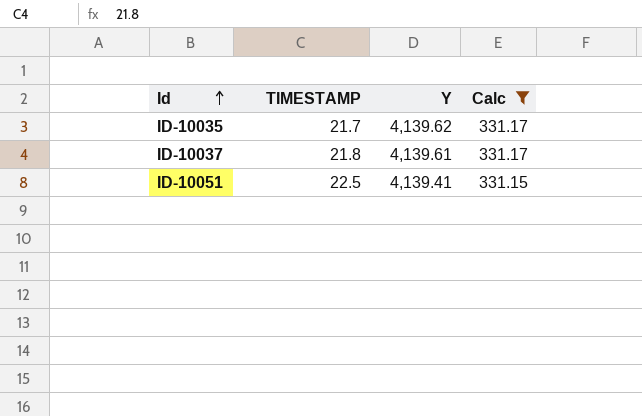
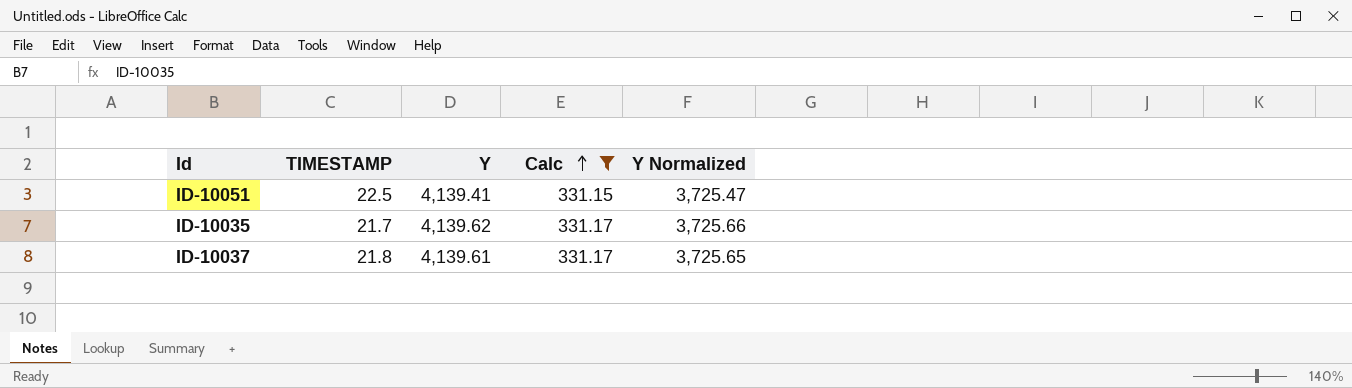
row order: Id ascending -> Calc ascending
column Y Normalized | formula: none -> [Y] * 0.9

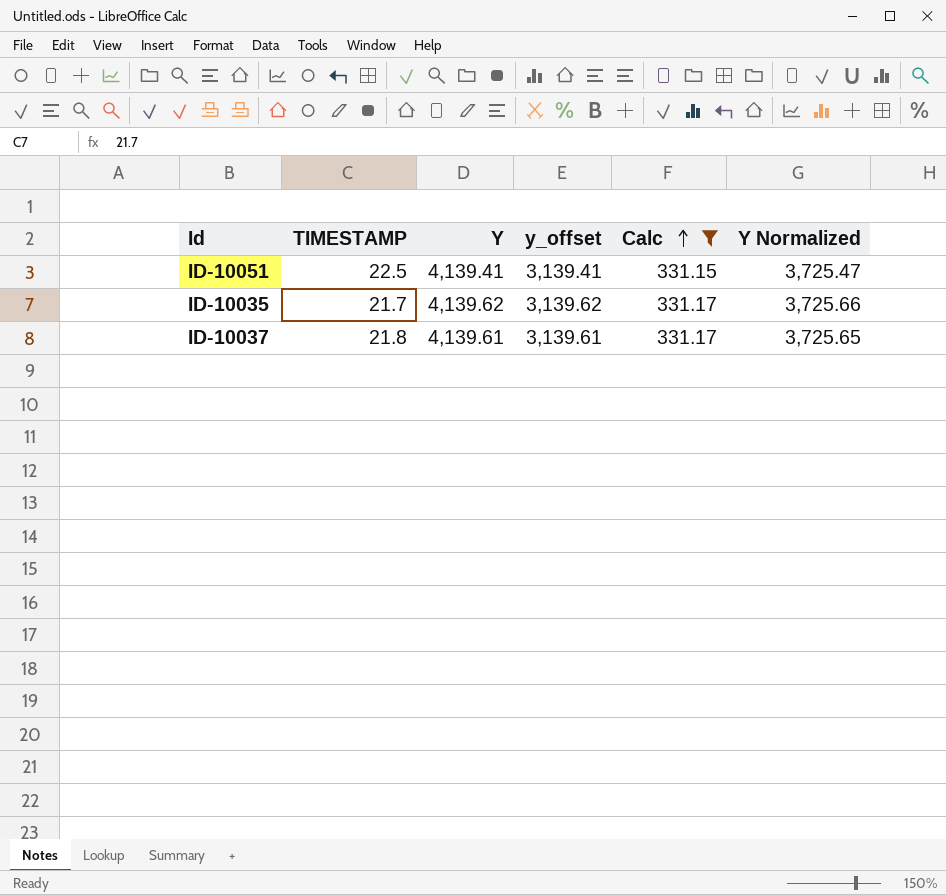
column y_offset | formula: none -> [Y] - 1000

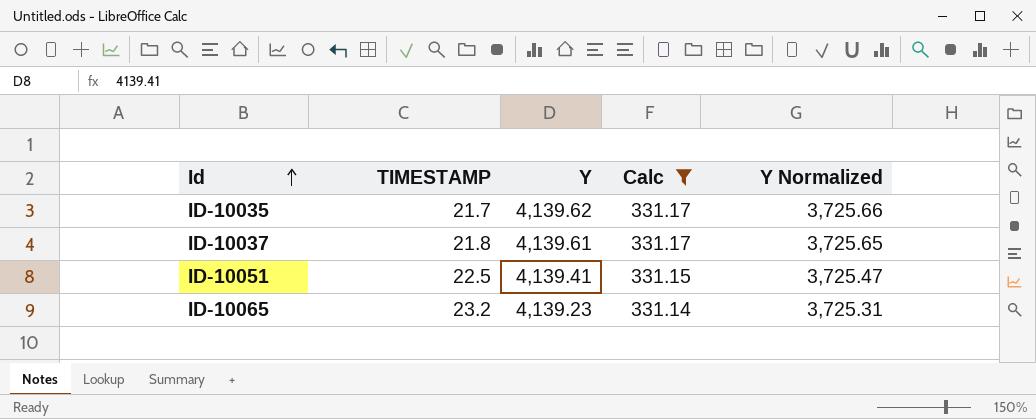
row order: Calc ascending -> Id ascending
column y_offset | formula: [Y] - 1000 -> none
row ID-10065: none -> 23.2 | 4,139.23 | 331.14 | 3,725.31

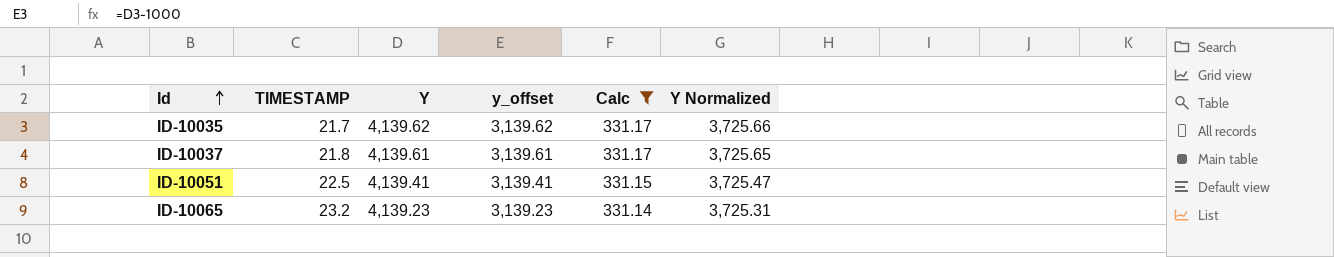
column y_offset | formula: none -> [Y] - 1000

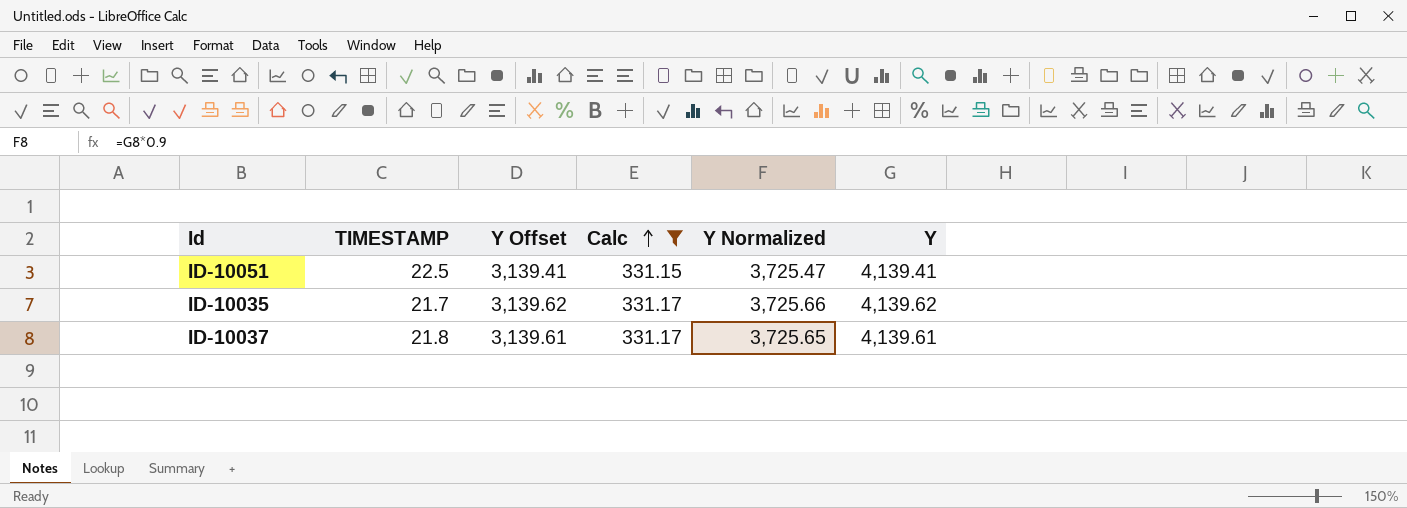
row order: Id ascending -> Calc ascending
column name: y_offset -> Y Offset
column Y | position: 3 -> 6
row ID-10065: 23.2 | 4,139.23 | 3,139.23 | 331.14 | 3,725.31 -> none

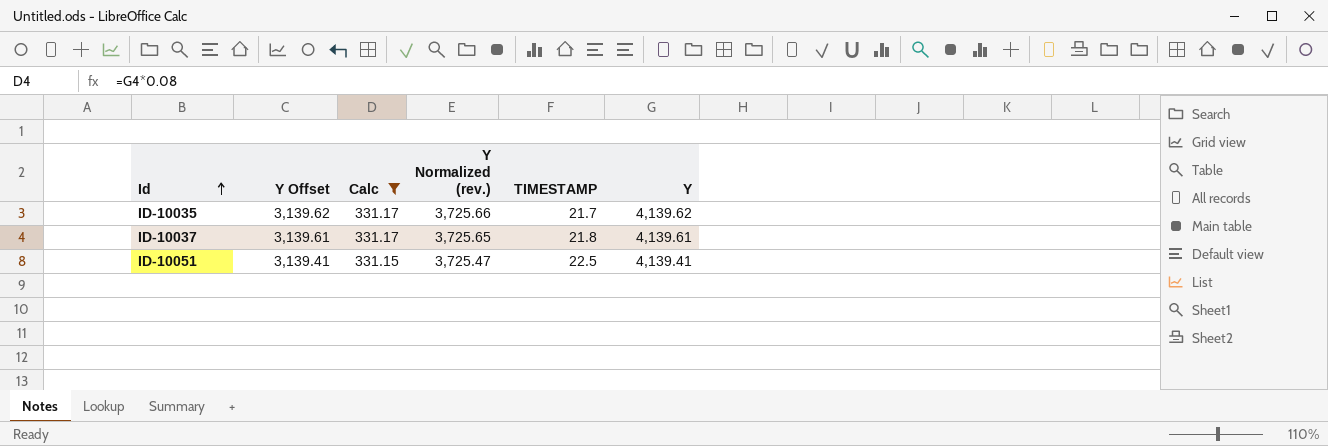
row order: Calc ascending -> Id ascending
column name: Y Normalized -> Y Normalized (rev.)
column TIMESTAMP | position: 2 -> 5

